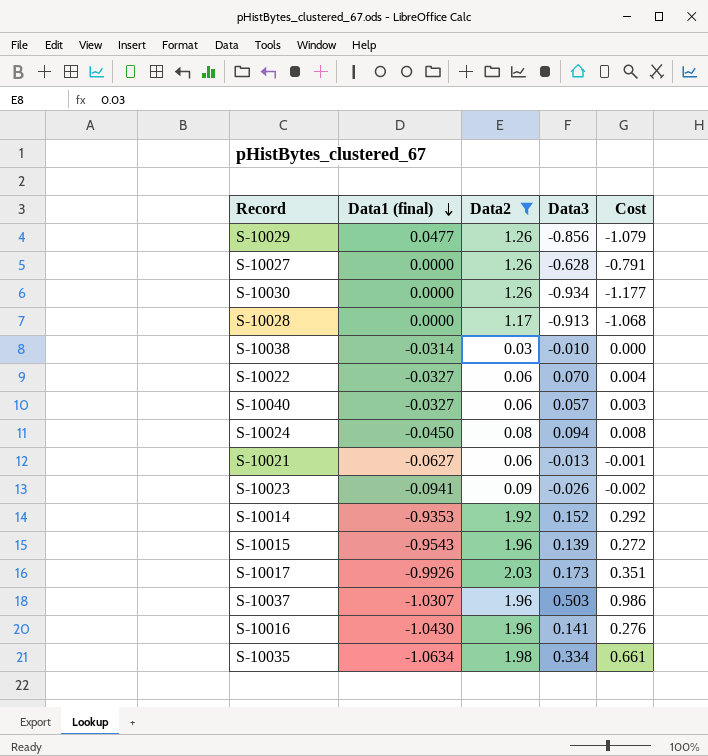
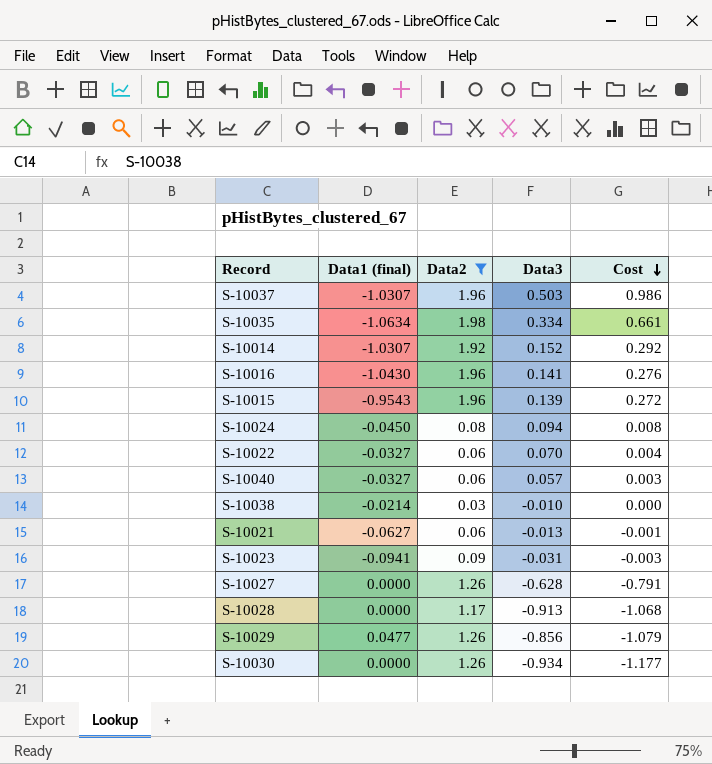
row order: Data1 (final) descending -> Cost descending
row S-10017: -0.9926 | 2.03 | 0.173 | 0.351 -> none
S-10014 | Data1 (final): -0.9353 -> -1.0307
S-10038 | Data1 (final): -0.0314 -> -0.0214
S-10023 | Data3: -0.026 -> -0.031
S-10023 | Cost: -0.002 -> -0.003

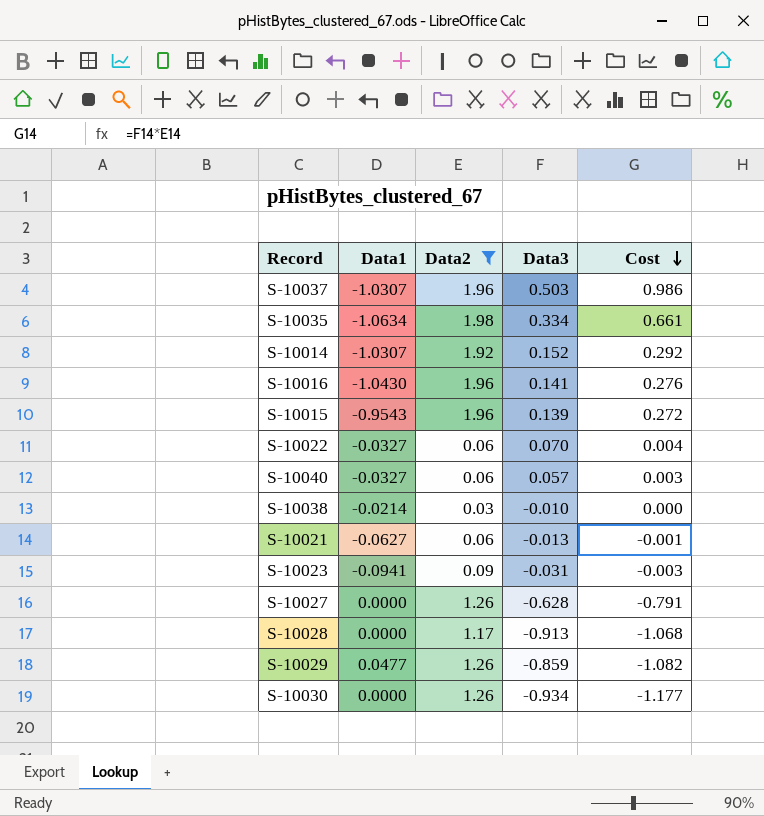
column name: Data1 (final) -> Data1
row S-10024: -0.0450 | 0.08 | 0.094 | 0.008 -> none
S-10029 | Data3: -0.856 -> -0.859
S-10029 | Cost: -1.079 -> -1.082

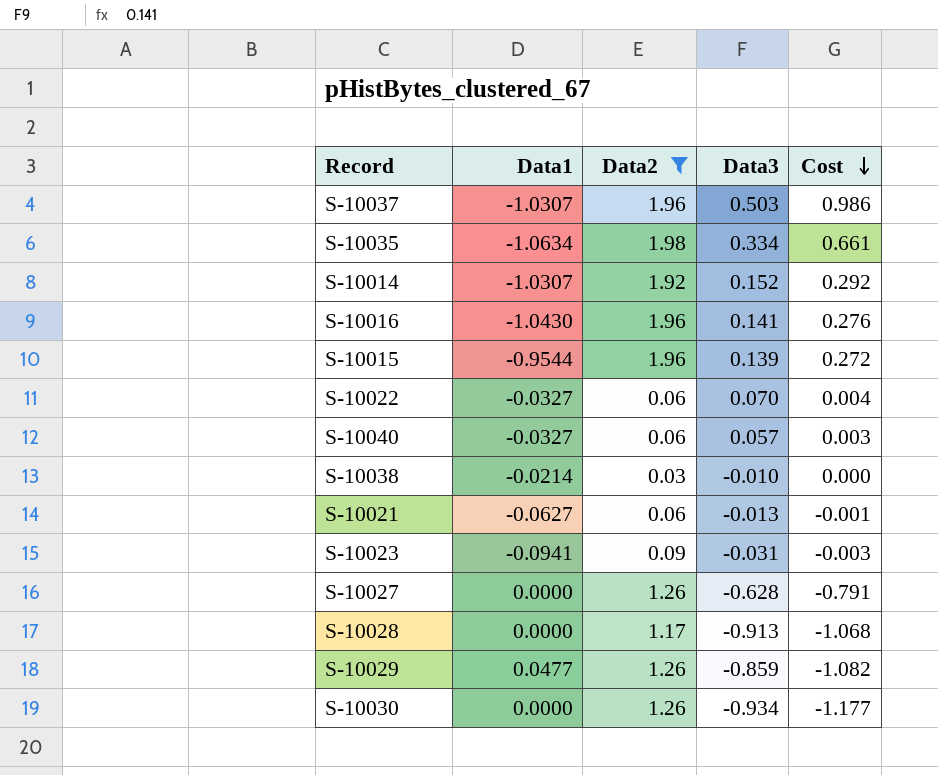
S-10015 | Data1: -0.9543 -> -0.9544

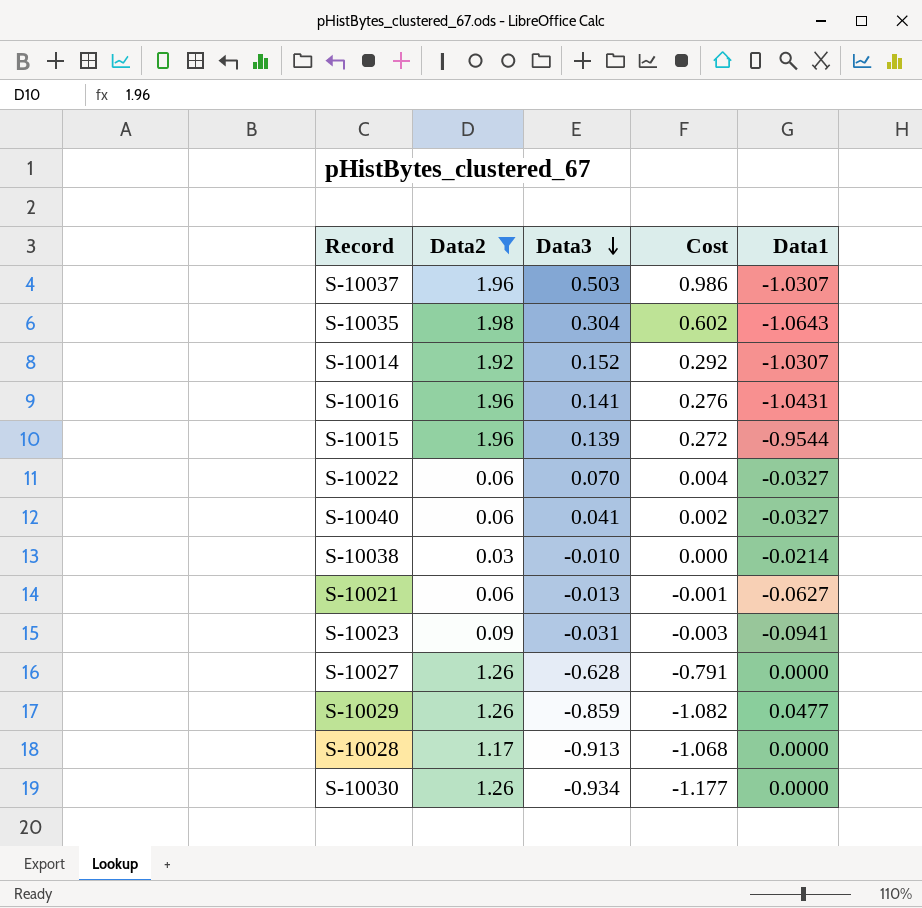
row order: Cost descending -> Data3 descending
column Data1 | position: 2 -> 5
S-10035 | Data3: 0.334 -> 0.304
S-10035 | Cost: 0.661 -> 0.602
S-10035 | Data1: -1.0634 -> -1.0643
S-10016 | Data1: -1.0430 -> -1.0431
S-10040 | Data3: 0.057 -> 0.041
S-10040 | Cost: 0.003 -> 0.002

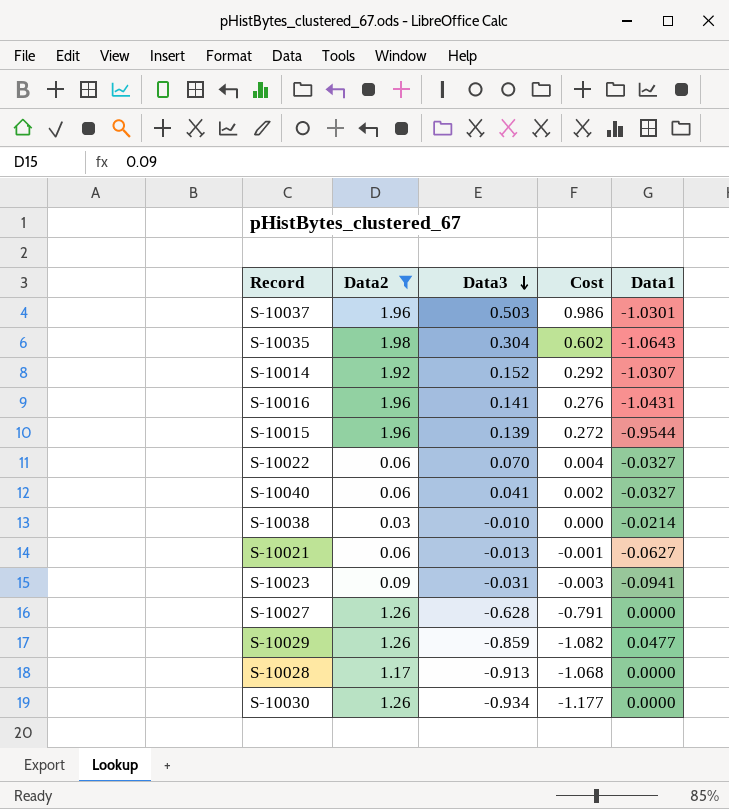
S-10037 | Data1: -1.0307 -> -1.0301

